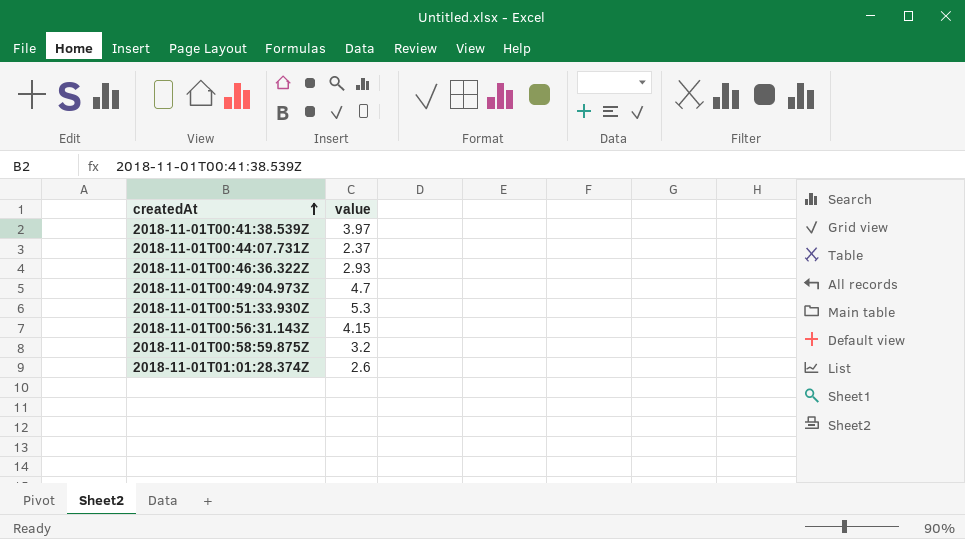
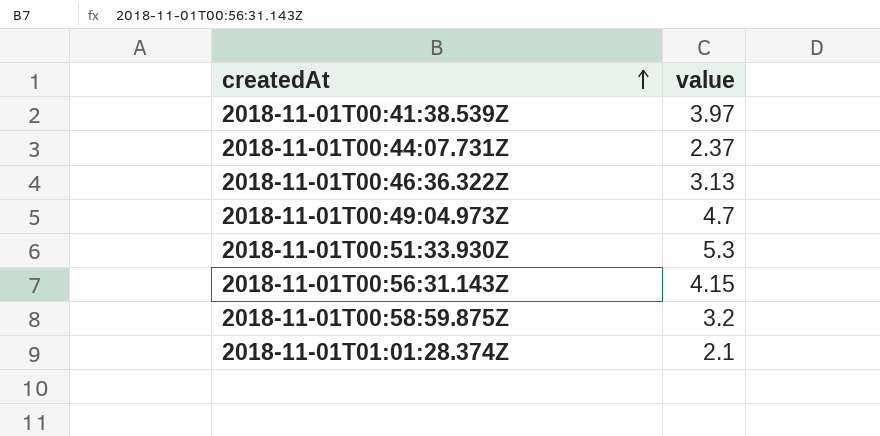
2018-11-01T00:46:36.322Z | value: 2.93 -> 3.13
2018-11-01T01:01:28.374Z | value: 2.6 -> 2.1

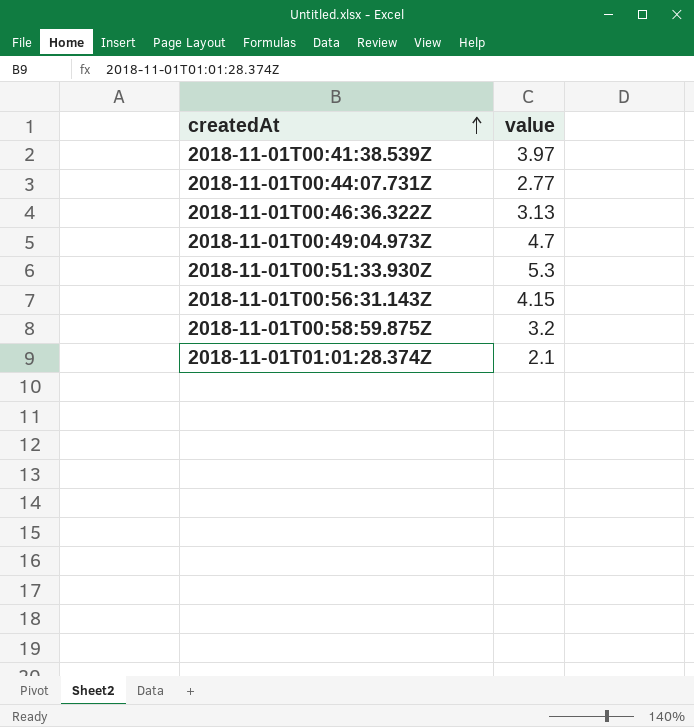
2018-11-01T00:44:07.731Z | value: 2.37 -> 2.77

